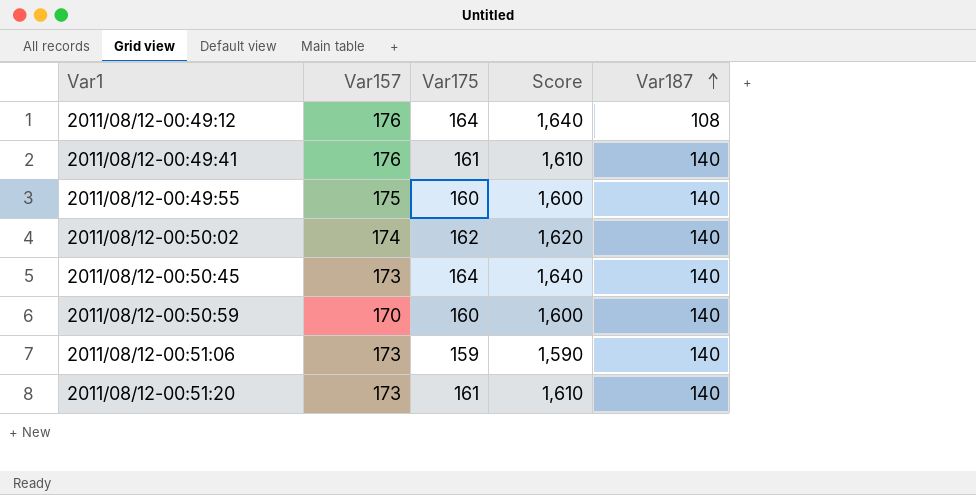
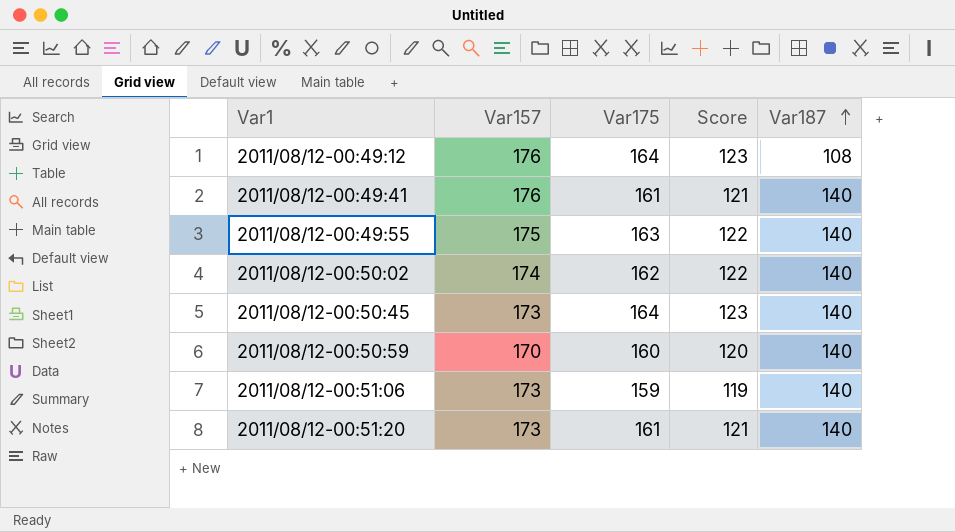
column Score | formula: [Var175] * 10 -> [Var175] * 0.75
2011/08/12-00:49:55 | Var175: 160 -> 163

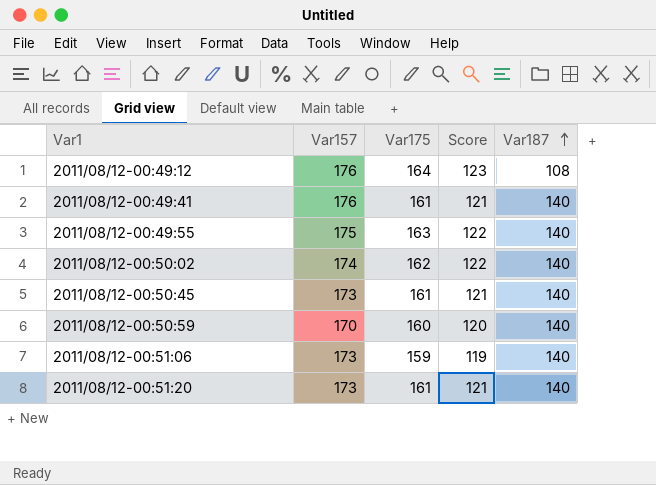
2011/08/12-00:50:45 | Var175: 164 -> 161
2011/08/12-00:50:45 | Score: 123 -> 121

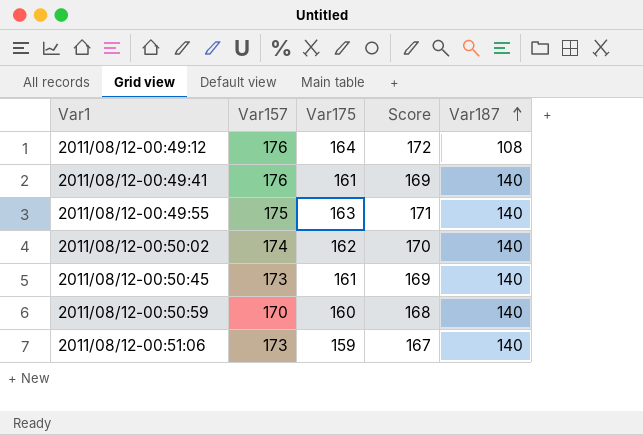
column Score | formula: [Var175] * 0.75 -> [Var175] * 1.05
row 2011/08/12-00:51:20: 173 | 161 | 121 | 140 -> none

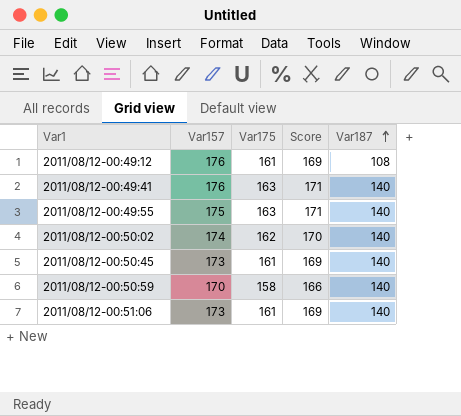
2011/08/12-00:49:12 | Var175: 164 -> 161
2011/08/12-00:49:12 | Score: 172 -> 169
2011/08/12-00:49:41 | Var175: 161 -> 163
2011/08/12-00:49:41 | Score: 169 -> 171
2011/08/12-00:50:59 | Var175: 160 -> 158
2011/08/12-00:50:59 | Score: 168 -> 166
2011/08/12-00:51:06 | Var175: 159 -> 161
2011/08/12-00:51:06 | Score: 167 -> 169

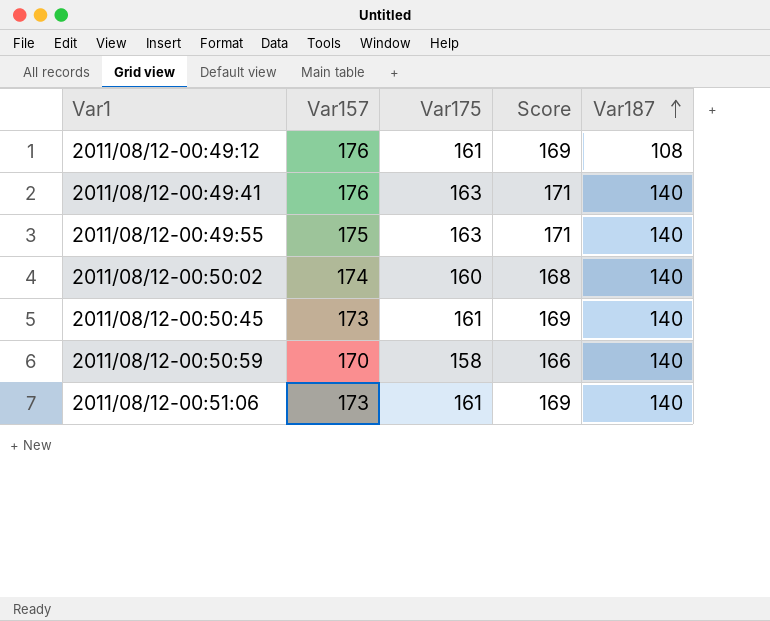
2011/08/12-00:50:02 | Var175: 162 -> 160
2011/08/12-00:50:02 | Score: 170 -> 168

